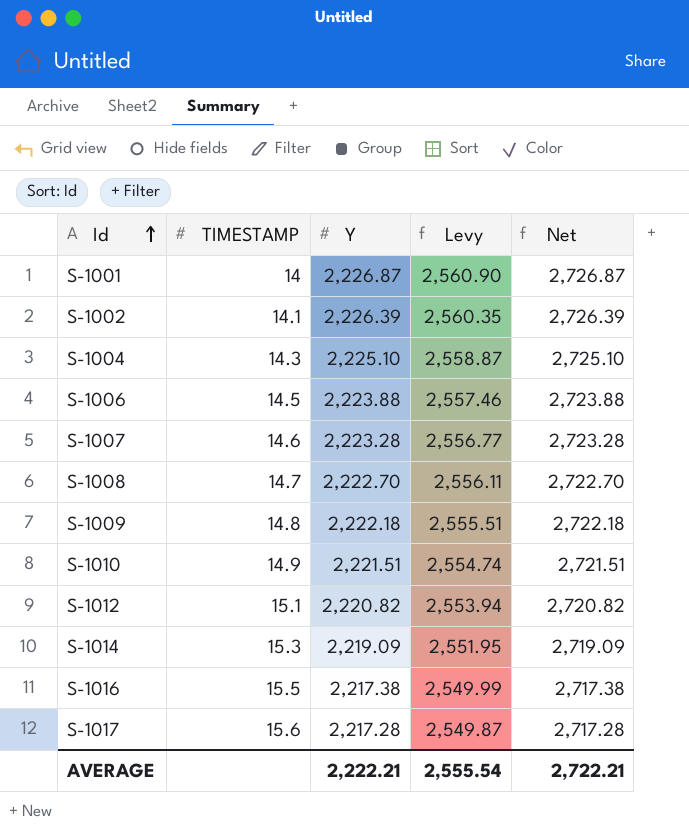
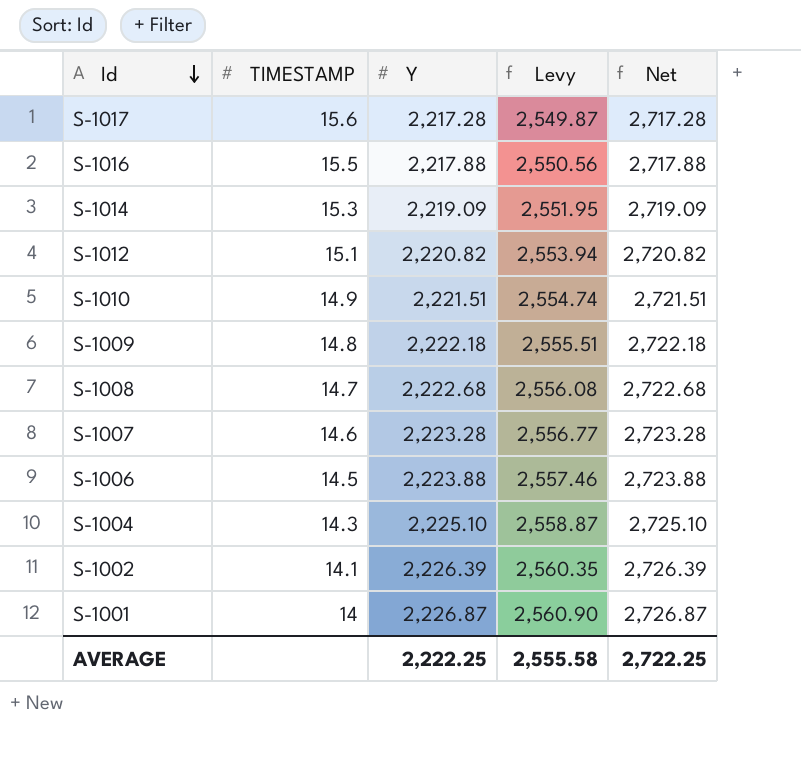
row order: Id ascending -> Id descending
S-1016 | Y: 2,217.38 -> 2,217.88
S-1016 | Levy: 2,549.99 -> 2,550.56
S-1016 | Net: 2,717.38 -> 2,717.88
S-1008 | Y: 2,222.70 -> 2,222.68
S-1008 | Levy: 2,556.11 -> 2,556.08
S-1008 | Net: 2,722.70 -> 2,722.68
AVERAGE | Y: 2,222.21 -> 2,222.25
AVERAGE | Levy: 2,555.54 -> 2,555.58
AVERAGE | Net: 2,722.21 -> 2,722.25

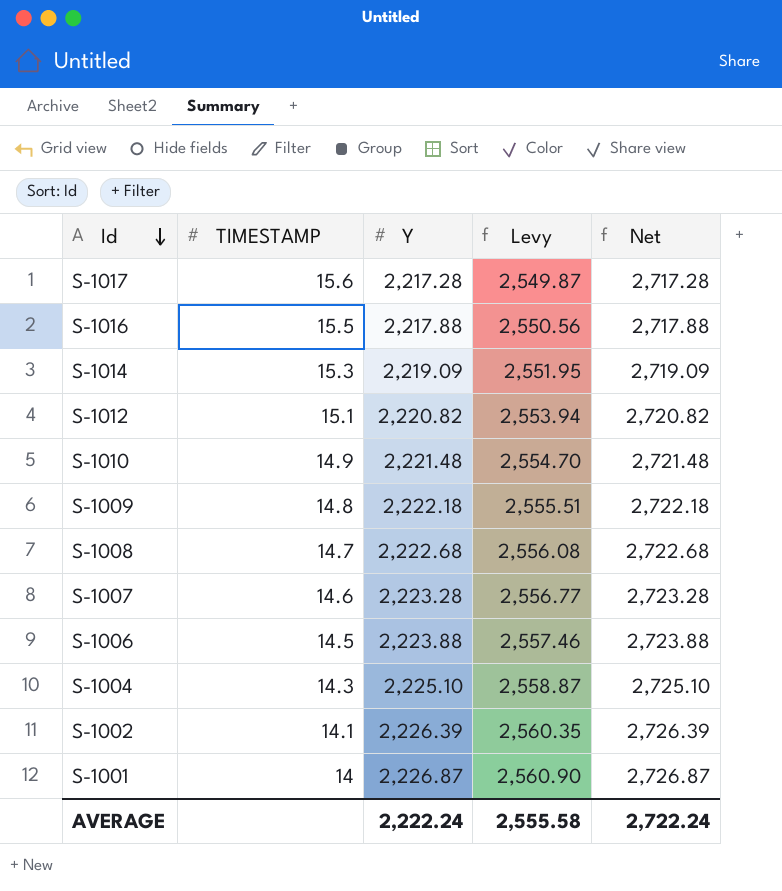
S-1010 | Y: 2,221.51 -> 2,221.48
S-1010 | Levy: 2,554.74 -> 2,554.70
S-1010 | Net: 2,721.51 -> 2,721.48
AVERAGE | Y: 2,222.25 -> 2,222.24
AVERAGE | Net: 2,722.25 -> 2,722.24

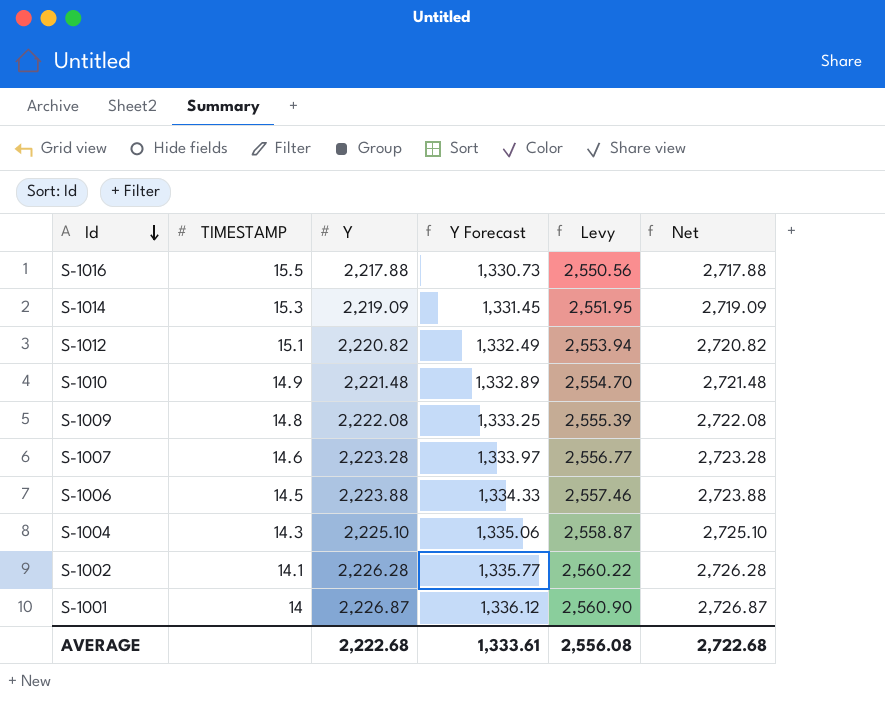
column Y Forecast | formula: none -> [Y] * 0.6
row S-1017: 15.6 | 2,217.28 | 2,549.87 | 2,717.28 -> none
row S-1008: 14.7 | 2,222.68 | 2,556.08 | 2,722.68 -> none
S-1009 | Y: 2,222.18 -> 2,222.08
S-1009 | Levy: 2,555.51 -> 2,555.39
S-1009 | Net: 2,722.18 -> 2,722.08
S-1002 | Y: 2,226.39 -> 2,226.28
S-1002 | Levy: 2,560.35 -> 2,560.22
S-1002 | Net: 2,726.39 -> 2,726.28
AVERAGE | Y: 2,222.24 -> 2,222.68
AVERAGE | Levy: 2,555.58 -> 2,556.08
AVERAGE | Net: 2,722.24 -> 2,722.68

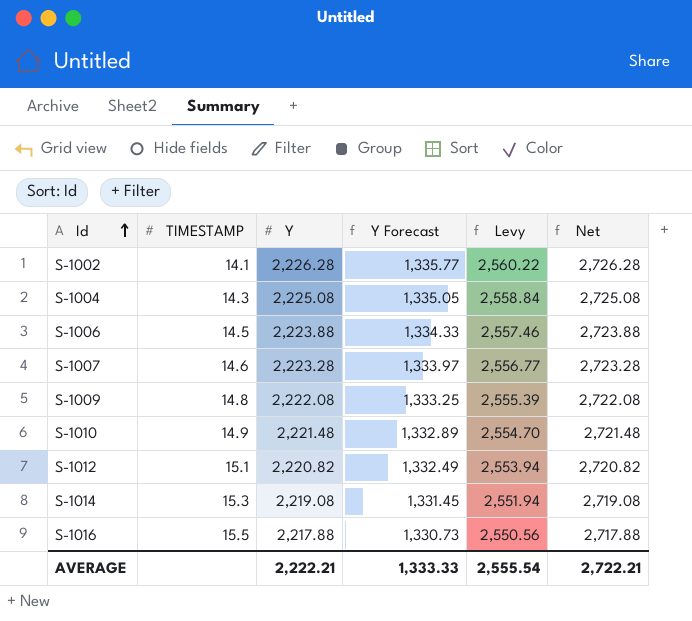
row order: Id descending -> Id ascending
row S-1001: 14 | 2,226.87 | 1,336.12 | 2,560.90 | 2,726.87 -> none
S-1004 | Y: 2,225.10 -> 2,225.08
S-1004 | Y Forecast: 1,335.06 -> 1,335.05
S-1004 | Levy: 2,558.87 -> 2,558.84
S-1004 | Net: 2,725.10 -> 2,725.08
S-1014 | Y: 2,219.09 -> 2,219.08
S-1014 | Levy: 2,551.95 -> 2,551.94
S-1014 | Net: 2,719.09 -> 2,719.08
AVERAGE | Y: 2,222.68 -> 2,222.21
AVERAGE | Y Forecast: 1,333.61 -> 1,333.33
AVERAGE | Levy: 2,556.08 -> 2,555.54
AVERAGE | Net: 2,722.68 -> 2,722.21

